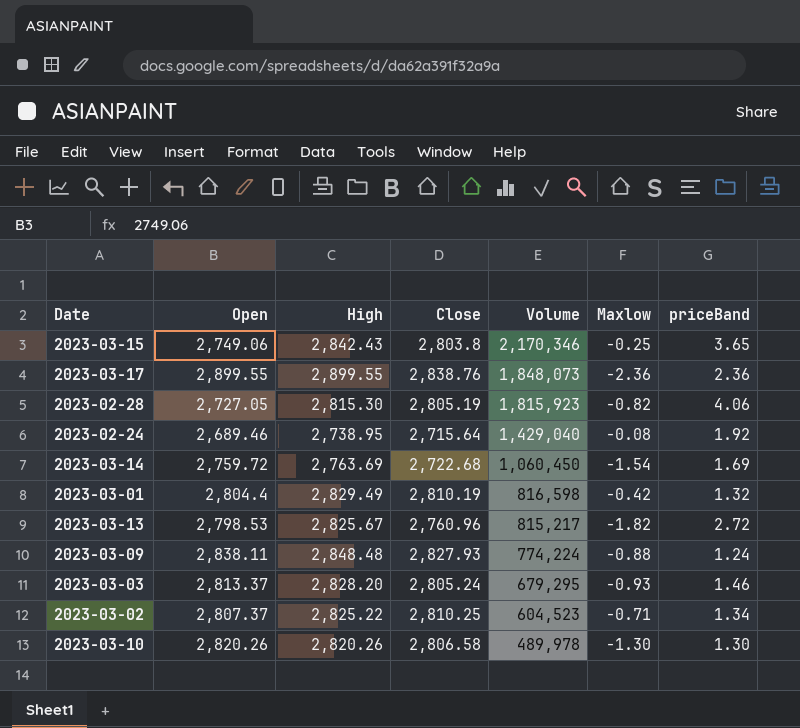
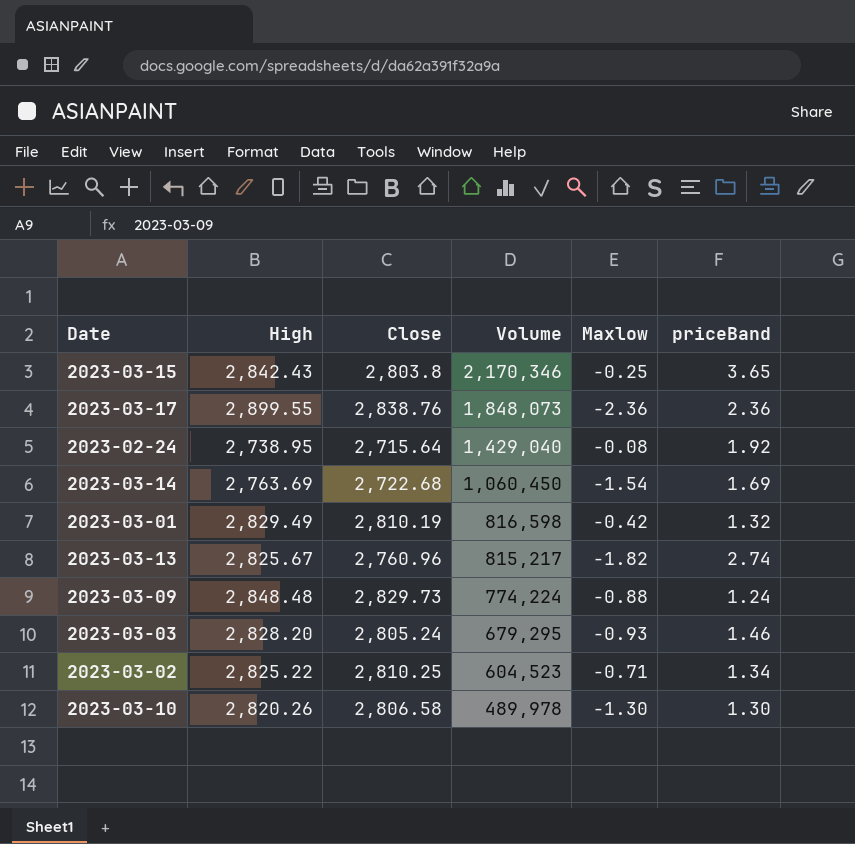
column Open | position: 2 -> none
row 2023-02-28: 2,727.05 | 2,815.30 | 2,805.19 | 1,815,923 | -0.82 | 4.06 -> none
2023-03-13 | priceBand: 2.72 -> 2.74
2023-03-09 | Close: 2,827.93 -> 2,829.73

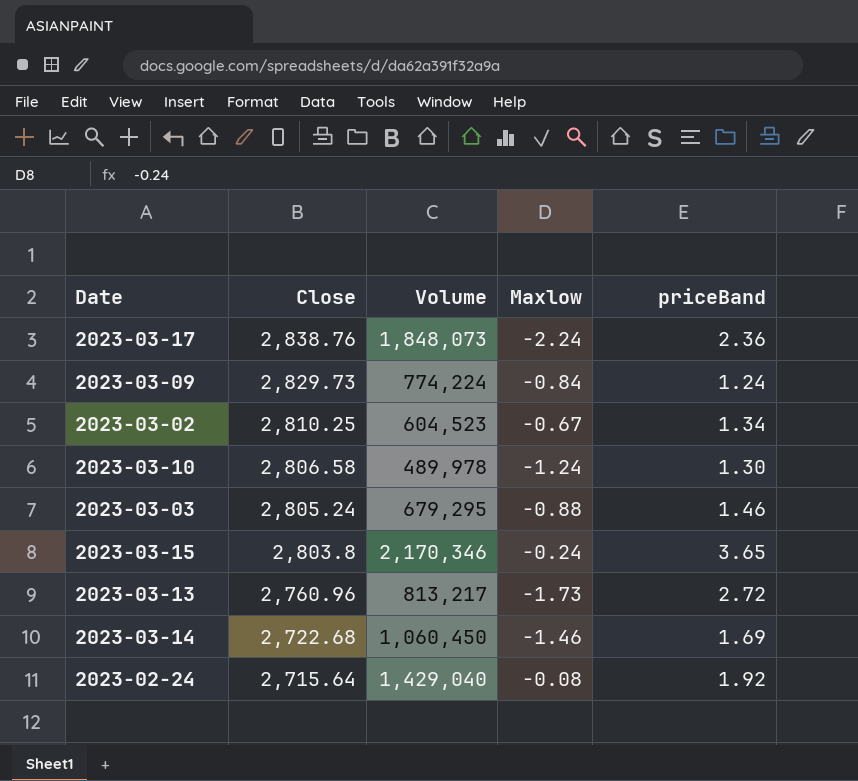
row order: Volume descending -> Close descending
column High | position: 2 -> none
row 2023-03-01: 2,829.49 | 2,810.19 | 816,598 | -0.42 | 1.32 -> none
2023-03-17 | Maxlow: -2.36 -> -2.24
2023-03-09 | Maxlow: -0.88 -> -0.84
2023-03-02 | Maxlow: -0.71 -> -0.67
2023-03-10 | Maxlow: -1.30 -> -1.24
2023-03-03 | Maxlow: -0.93 -> -0.88
2023-03-15 | Maxlow: -0.25 -> -0.24
2023-03-13 | Volume: 815,217 -> 813,217
2023-03-13 | Maxlow: -1.82 -> -1.73
2023-03-13 | priceBand: 2.74 -> 2.72
2023-03-14 | Maxlow: -1.54 -> -1.46

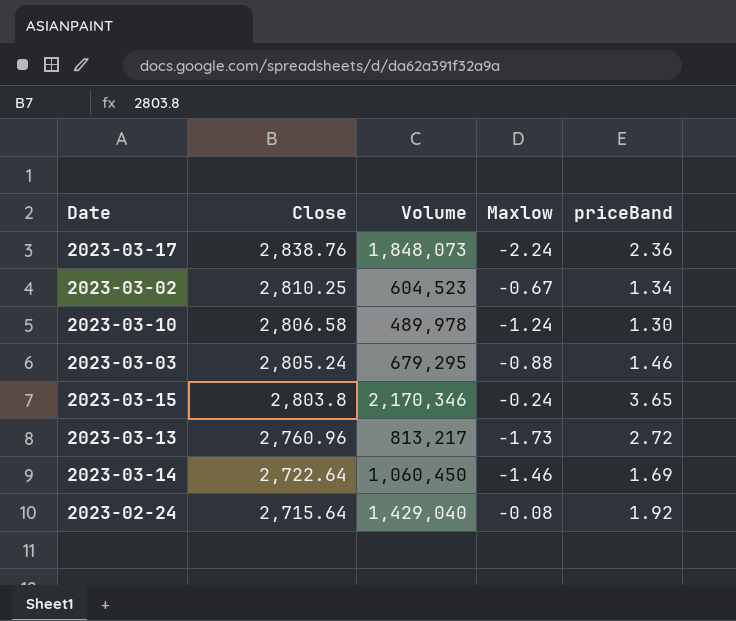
row 2023-03-09: 2,829.73 | 774,224 | -0.84 | 1.24 -> none
2023-03-14 | Close: 2,722.68 -> 2,722.64

